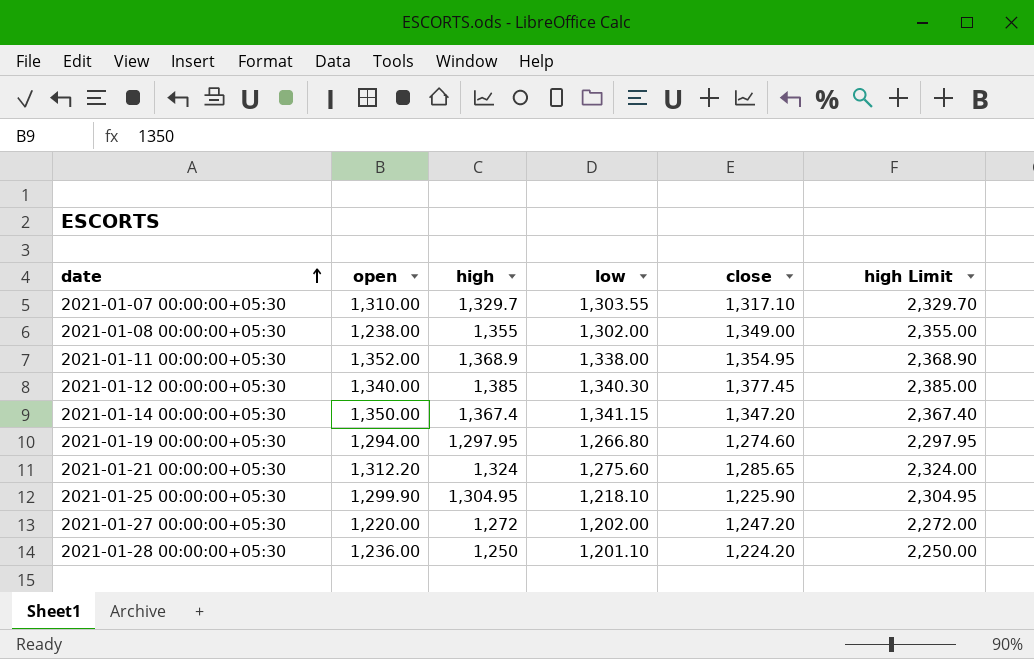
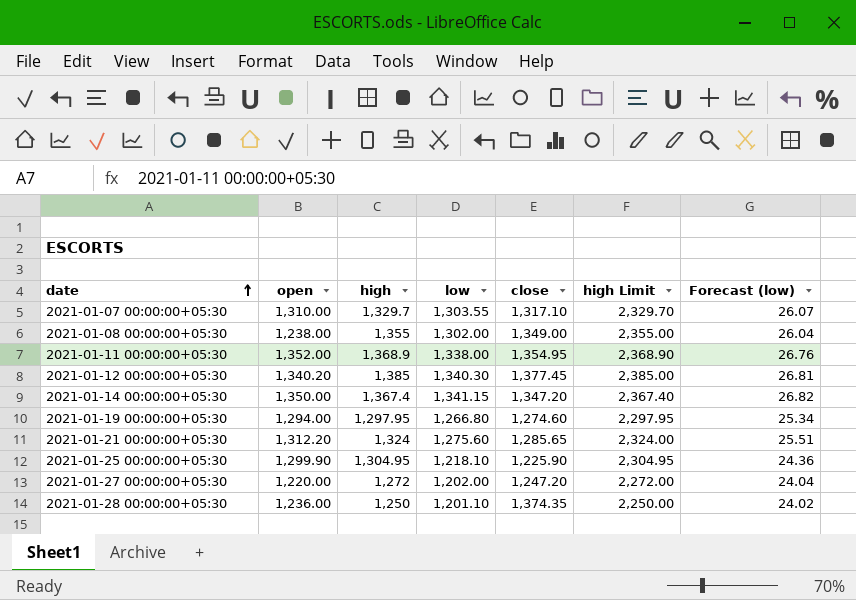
column Forecast (low) | formula: none -> [low] * 0.02
2021-01-12 00:00:00+05:30 | open: 1,340.00 -> 1,340.20
2021-01-28 00:00:00+05:30 | close: 1,224.20 -> 1,374.35

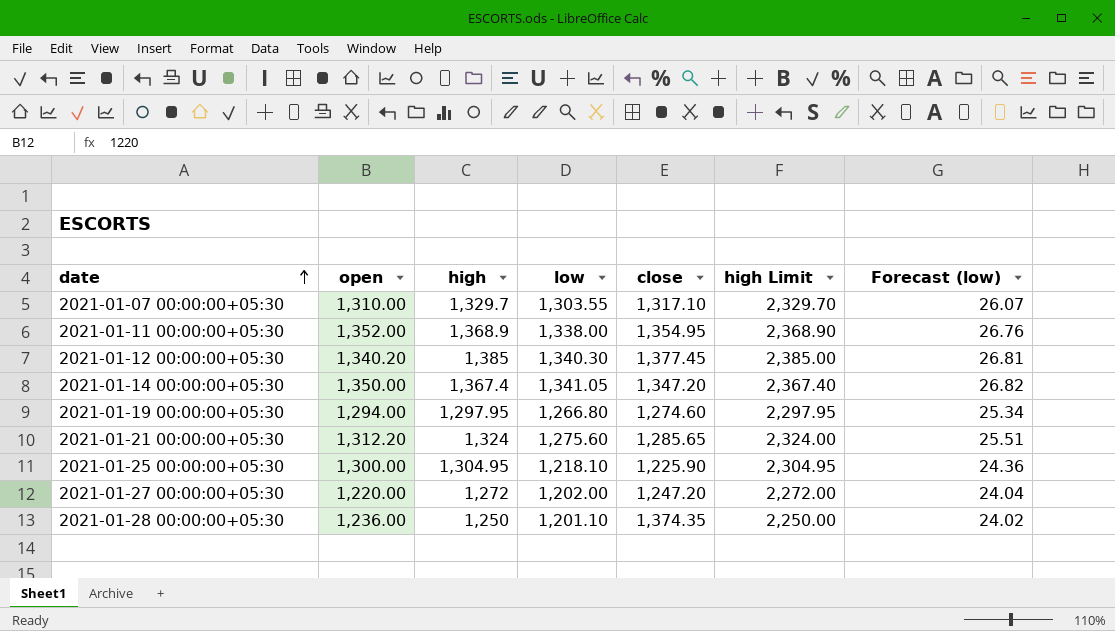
row 2021-01-08 00:00:00+05:30: 1,238.00 | 1,355 | 1,302.00 | 1,349.00 | 2,355.00 | 26.04 -> none
2021-01-14 00:00:00+05:30 | low: 1,341.15 -> 1,341.05
2021-01-25 00:00:00+05:30 | open: 1,299.90 -> 1,300.00

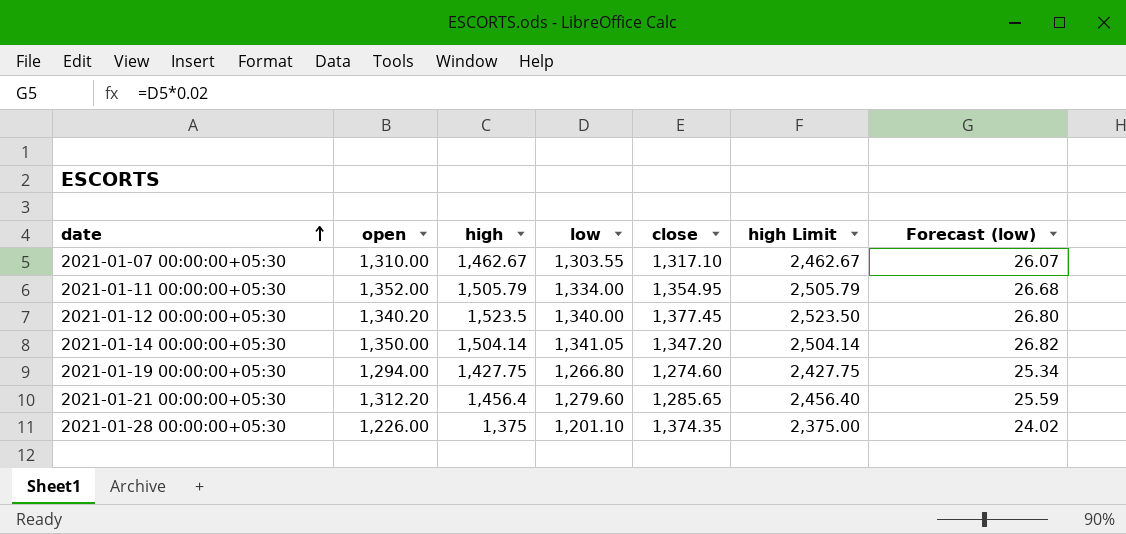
row 2021-01-25 00:00:00+05:30: 1,300.00 | 1,304.95 | 1,218.10 | 1,225.90 | 2,304.95 | 24.36 -> none
row 2021-01-27 00:00:00+05:30: 1,220.00 | 1,272 | 1,202.00 | 1,247.20 | 2,272.00 | 24.04 -> none
2021-01-07 00:00:00+05:30 | high: 1,329.7 -> 1,462.67
2021-01-07 00:00:00+05:30 | high Limit: 2,329.70 -> 2,462.67
2021-01-11 00:00:00+05:30 | high: 1,368.9 -> 1,505.79
2021-01-11 00:00:00+05:30 | low: 1,338.00 -> 1,334.00
2021-01-11 00:00:00+05:30 | high Limit: 2,368.90 -> 2,505.79
2021-01-11 00:00:00+05:30 | Forecast (low): 26.76 -> 26.68
2021-01-12 00:00:00+05:30 | high: 1,385 -> 1,523.5
2021-01-12 00:00:00+05:30 | low: 1,340.30 -> 1,340.00
2021-01-12 00:00:00+05:30 | high Limit: 2,385.00 -> 2,523.50
2021-01-12 00:00:00+05:30 | Forecast (low): 26.81 -> 26.80
2021-01-14 00:00:00+05:30 | high: 1,367.4 -> 1,504.14
2021-01-14 00:00:00+05:30 | high Limit: 2,367.40 -> 2,504.14
2021-01-19 00:00:00+05:30 | high: 1,297.95 -> 1,427.75
2021-01-19 00:00:00+05:30 | high Limit: 2,297.95 -> 2,427.75
2021-01-21 00:00:00+05:30 | high: 1,324 -> 1,456.4
2021-01-21 00:00:00+05:30 | low: 1,275.60 -> 1,279.60
2021-01-21 00:00:00+05:30 | high Limit: 2,324.00 -> 2,456.40
2021-01-21 00:00:00+05:30 | Forecast (low): 25.51 -> 25.59
2021-01-28 00:00:00+05:30 | open: 1,236.00 -> 1,226.00
2021-01-28 00:00:00+05:30 | high: 1,250 -> 1,375
2021-01-28 00:00:00+05:30 | high Limit: 2,250.00 -> 2,375.00

